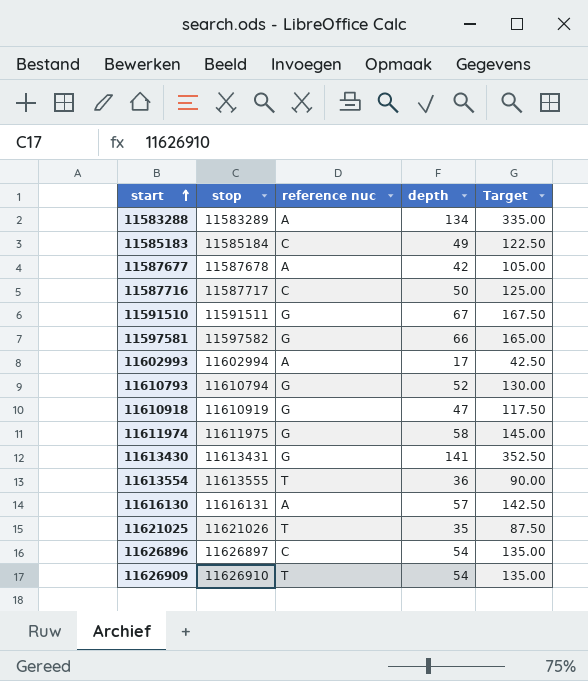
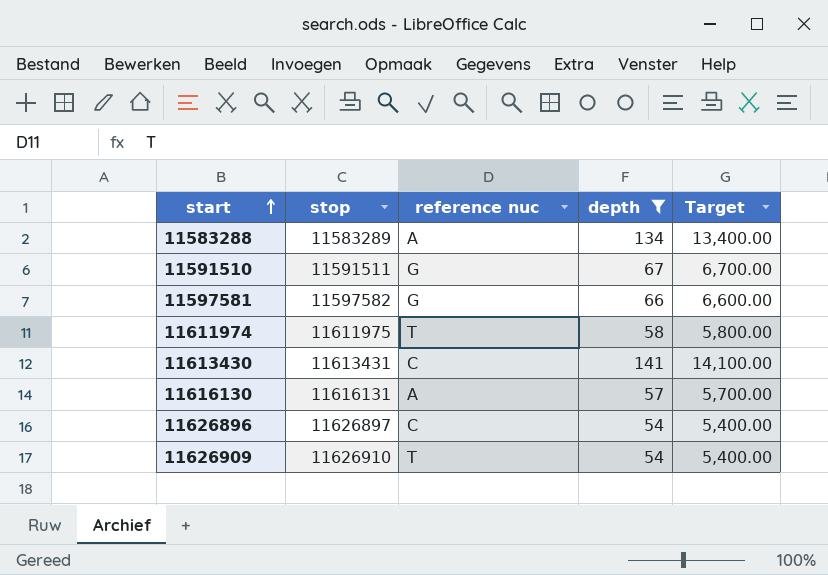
filter: none -> depth >= 54
column Target | formula: [depth] * 2.5 -> [depth] * 100
11611974 | reference nuc: G -> T
11613430 | reference nuc: G -> C

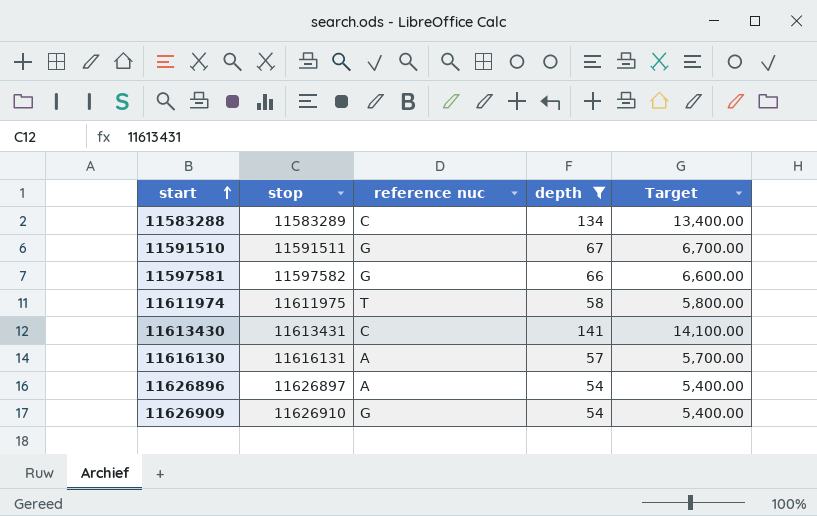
11583288 | reference nuc: A -> C
11626896 | reference nuc: C -> A
11626909 | reference nuc: T -> G

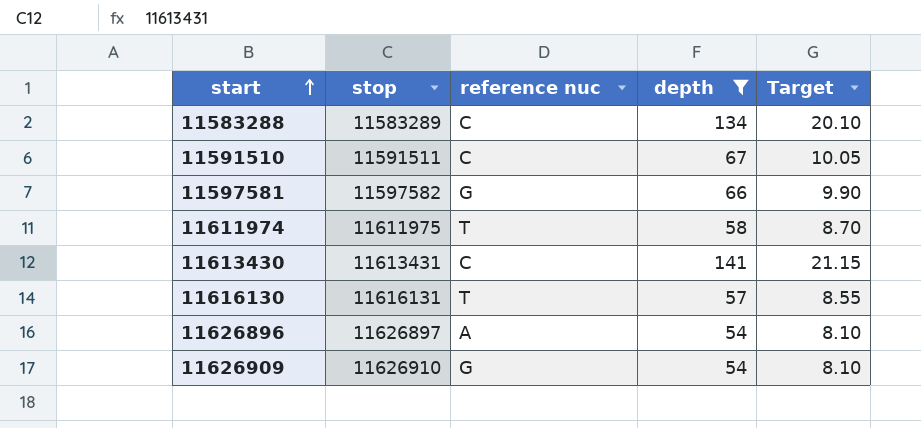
column Target | formula: [depth] * 100 -> [depth] * 0.15
11591510 | reference nuc: G -> C
11616130 | reference nuc: A -> T

